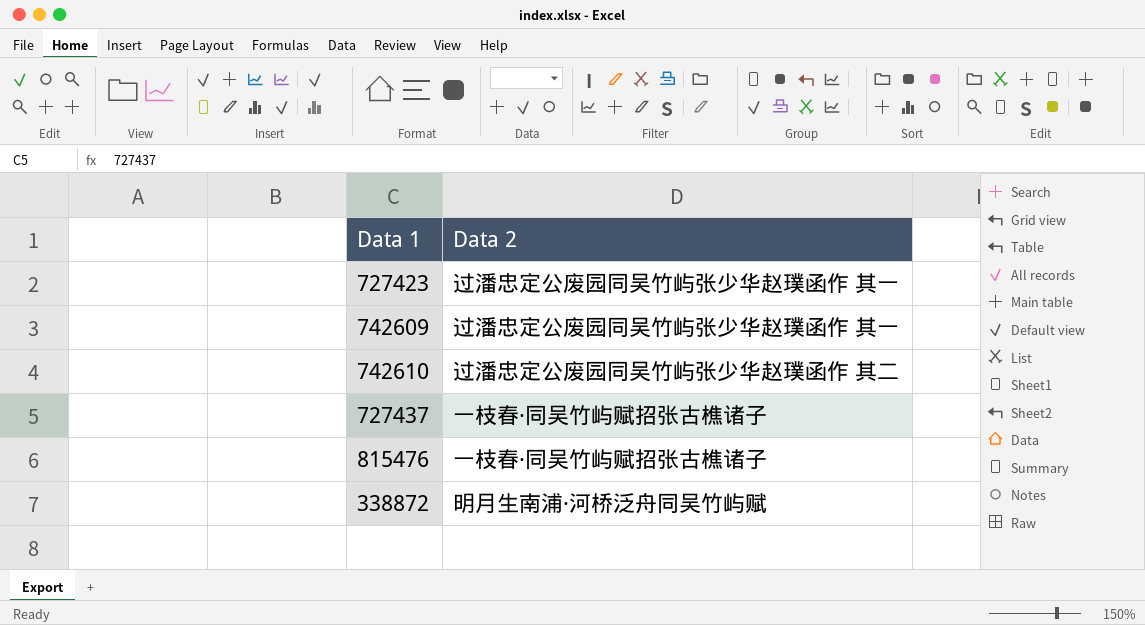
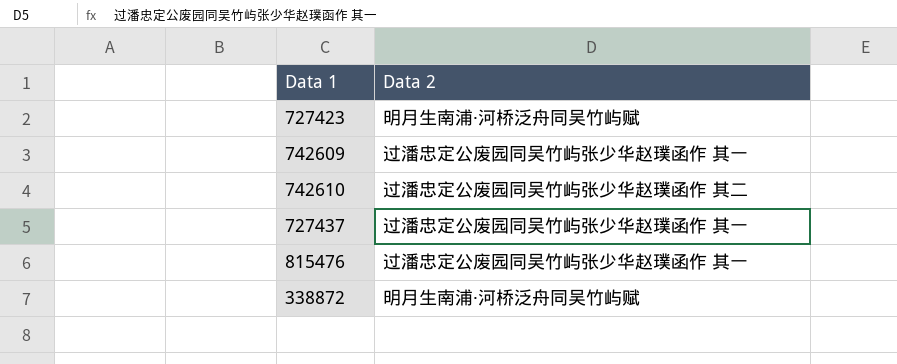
727423 | Data 2: 过潘忠定公废园同吴竹屿张少华赵璞函作 其一 -> 明月生南浦·河桥泛舟同吴竹屿赋
727437 | Data 2: 一枝春·同吴竹屿赋招张古樵诸子 -> 过潘忠定公废园同吴竹屿张少华赵璞函作 其一
815476 | Data 2: 一枝春·同吴竹屿赋招张古樵诸子 -> 过潘忠定公废园同吴竹屿张少华赵璞函作 其一

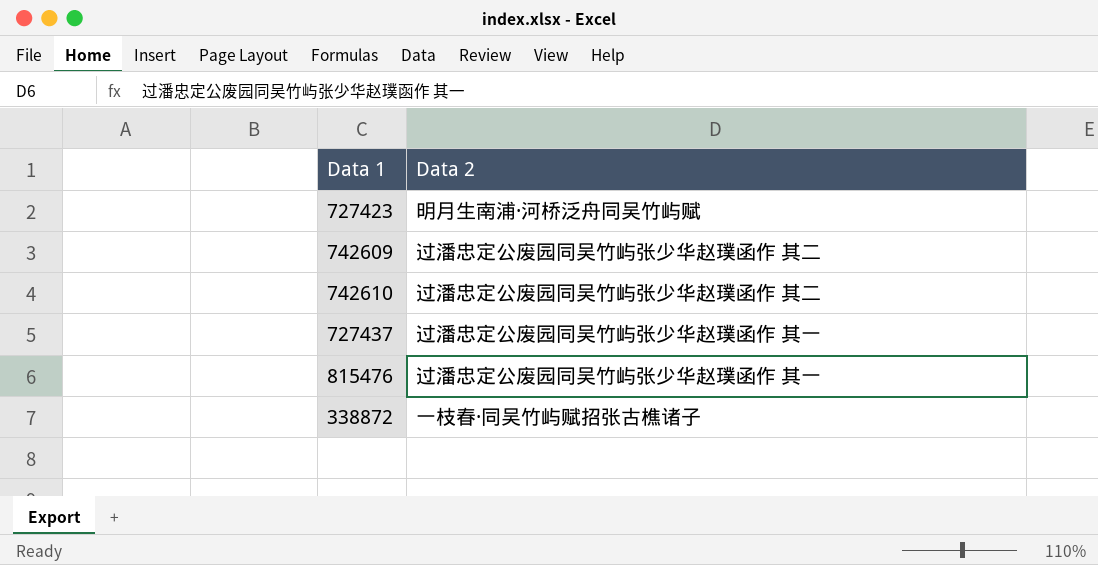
742609 | Data 2: 过潘忠定公废园同吴竹屿张少华赵璞函作 其一 -> 过潘忠定公废园同吴竹屿张少华赵璞函作 其二
338872 | Data 2: 明月生南浦·河桥泛舟同吴竹屿赋 -> 一枝春·同吴竹屿赋招张古樵诸子

